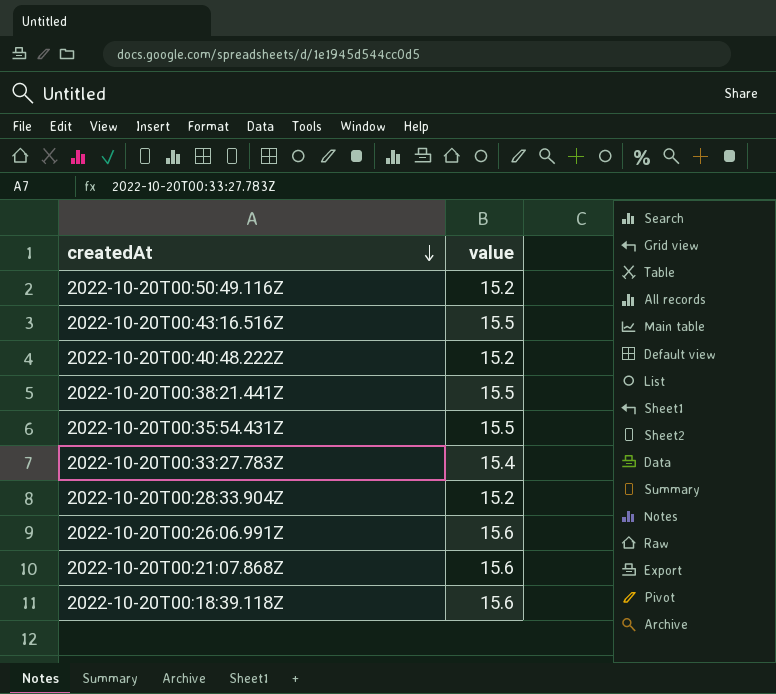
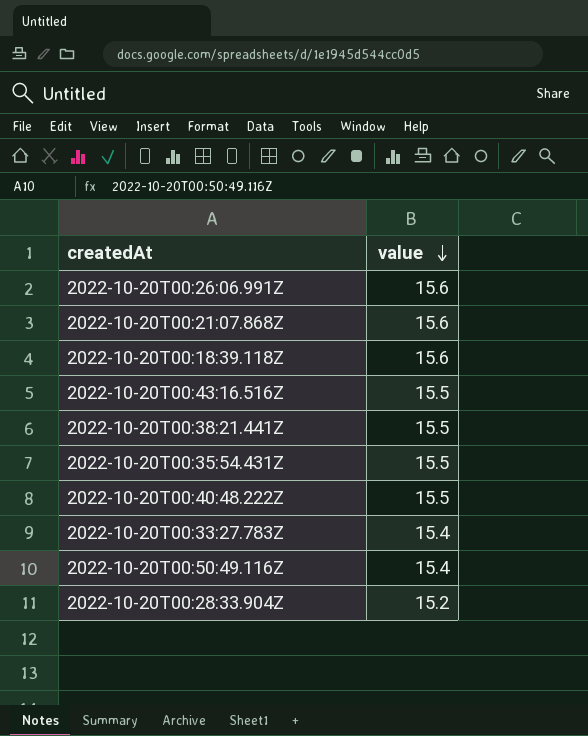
row order: createdAt descending -> value descending
2022-10-20T00:40:48.222Z | value: 15.2 -> 15.5
2022-10-20T00:50:49.116Z | value: 15.2 -> 15.4

